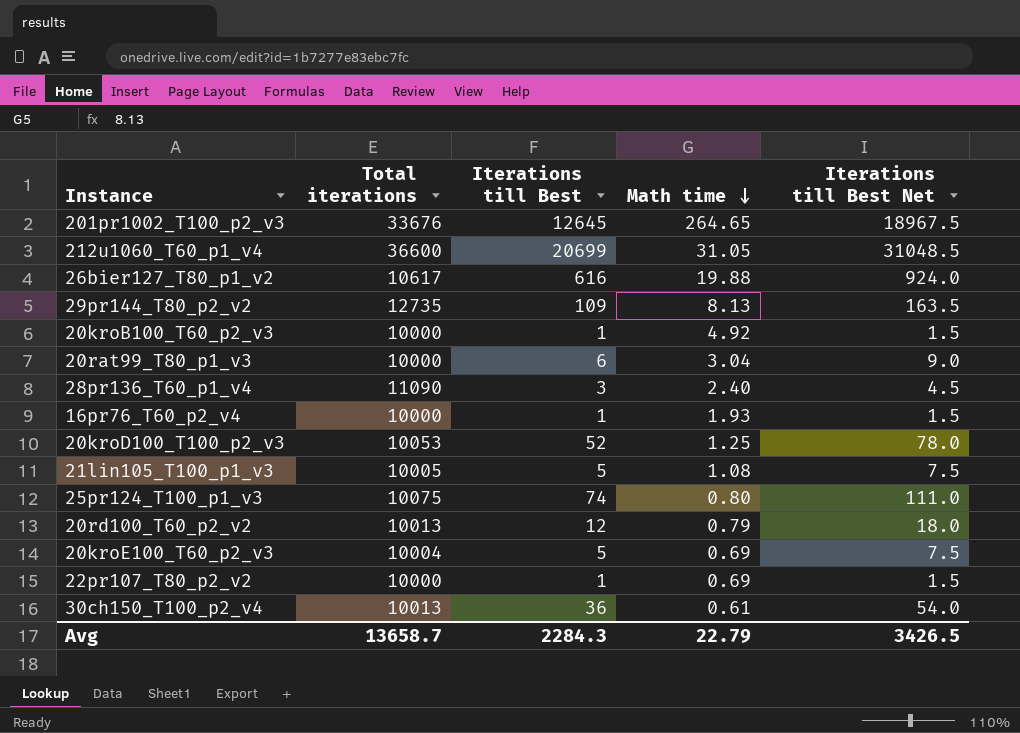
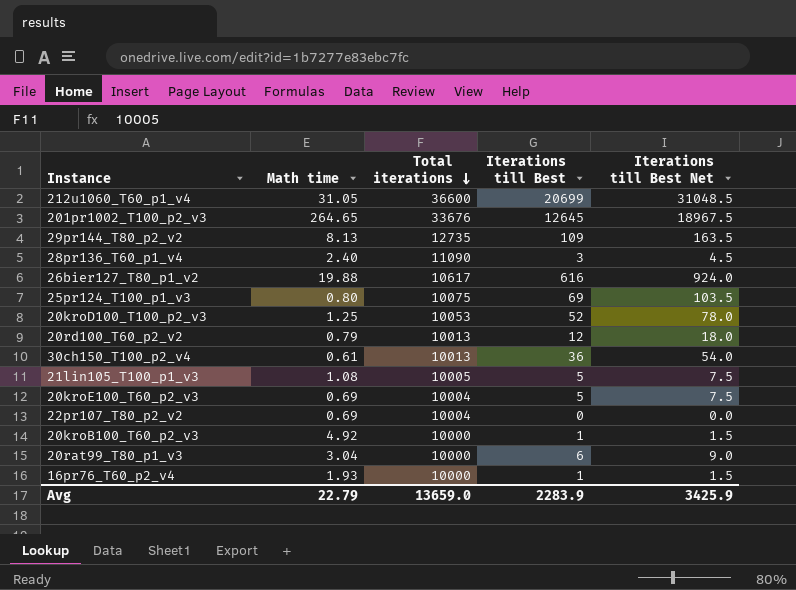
row order: Math time descending -> Total iterations descending
column Math time | position: 4 -> 2
25pr124_T100_p1_v3 | Iterations till Best: 74 -> 69
25pr124_T100_p1_v3 | Iterations till Best Net: 111.0 -> 103.5
22pr107_T80_p2_v2 | Total iterations: 10000 -> 10004
22pr107_T80_p2_v2 | Iterations till Best: 1 -> 0
22pr107_T80_p2_v2 | Iterations till Best Net: 1.5 -> 0.0
Avg | Total iterations: 13658.7 -> 13659.0
Avg | Iterations till Best: 2284.3 -> 2283.9
Avg | Iterations till Best Net: 3426.5 -> 3425.9

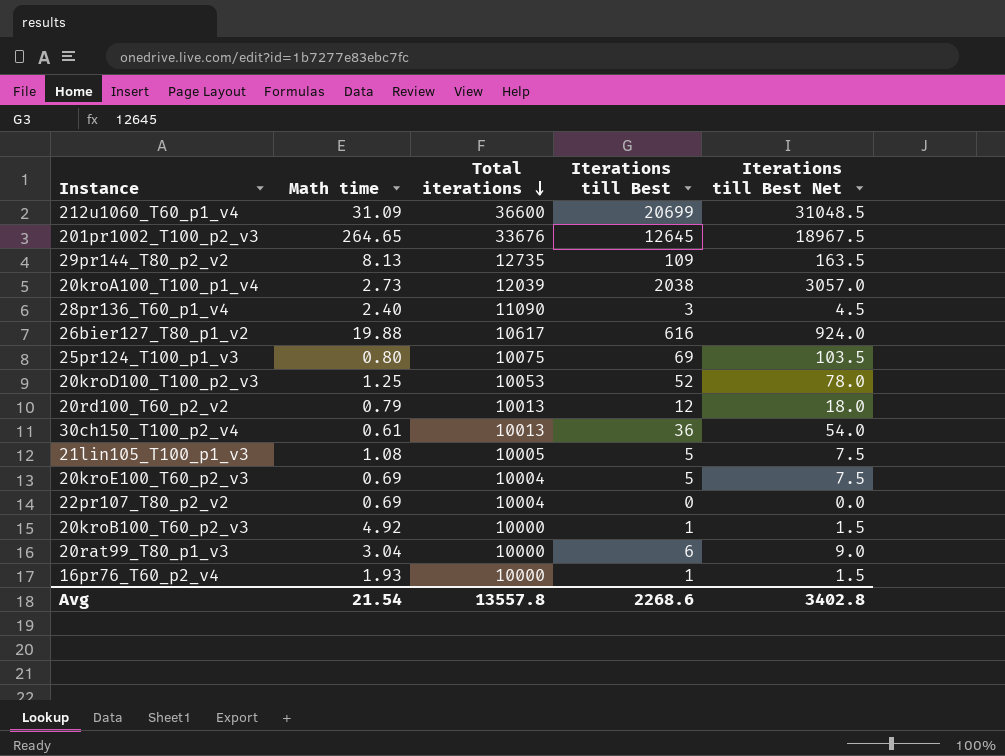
212u1060_T60_p1_v4 | Math time: 31.05 -> 31.09
row 20kroA100_T100_p1_v4: none -> 2.73 | 12039 | 2038 | 3057.0
Avg | Math time: 22.79 -> 21.54
Avg | Total iterations: 13659.0 -> 13557.8
Avg | Iterations till Best: 2283.9 -> 2268.6
Avg | Iterations till Best Net: 3425.9 -> 3402.8

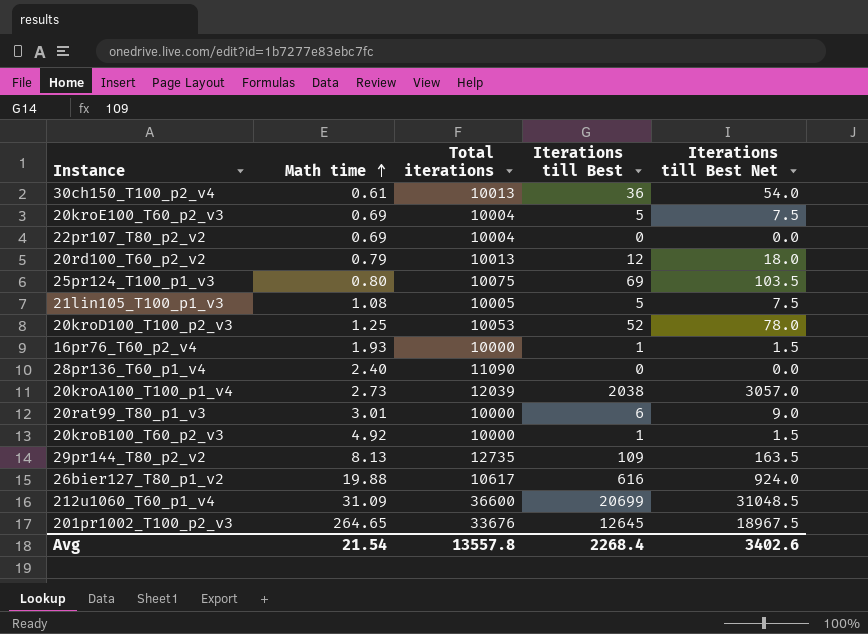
row order: Total iterations descending -> Math time ascending
28pr136_T60_p1_v4 | Iterations till Best: 3 -> 0
28pr136_T60_p1_v4 | Iterations till Best Net: 4.5 -> 0.0
20rat99_T80_p1_v3 | Math time: 3.04 -> 3.01
Avg | Iterations till Best: 2268.6 -> 2268.4
Avg | Iterations till Best Net: 3402.8 -> 3402.6

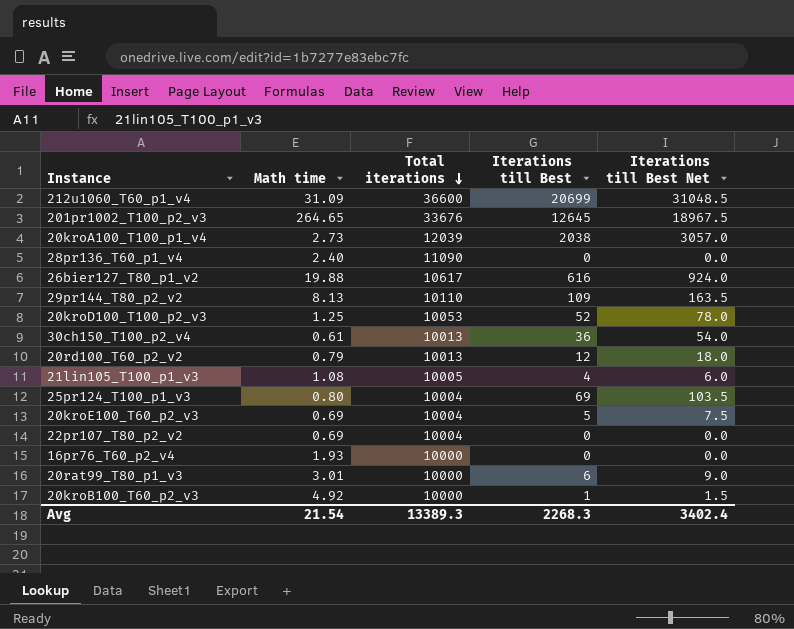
row order: Math time ascending -> Total iterations descending
29pr144_T80_p2_v2 | Total iterations: 12735 -> 10110
21lin105_T100_p1_v3 | Iterations till Best: 5 -> 4
21lin105_T100_p1_v3 | Iterations till Best Net: 7.5 -> 6.0
25pr124_T100_p1_v3 | Total iterations: 10075 -> 10004
16pr76_T60_p2_v4 | Iterations till Best: 1 -> 0
16pr76_T60_p2_v4 | Iterations till Best Net: 1.5 -> 0.0
Avg | Total iterations: 13557.8 -> 13389.3
Avg | Iterations till Best: 2268.4 -> 2268.3
Avg | Iterations till Best Net: 3402.6 -> 3402.4

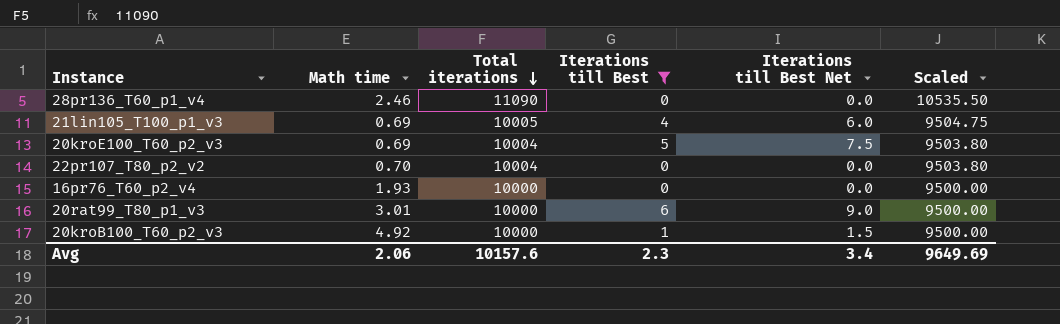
filter: none -> Iterations till Best <= 6
column Scaled | formula: none -> [Total iterations] * 0.95
28pr136_T60_p1_v4 | Math time: 2.40 -> 2.46
21lin105_T100_p1_v3 | Math time: 1.08 -> 0.69
22pr107_T80_p2_v2 | Math time: 0.69 -> 0.70
Avg | Math time: 21.54 -> 2.06
Avg | Total iterations: 13389.3 -> 10157.6
Avg | Iterations till Best: 2268.3 -> 2.3
Avg | Iterations till Best Net: 3402.4 -> 3.4

